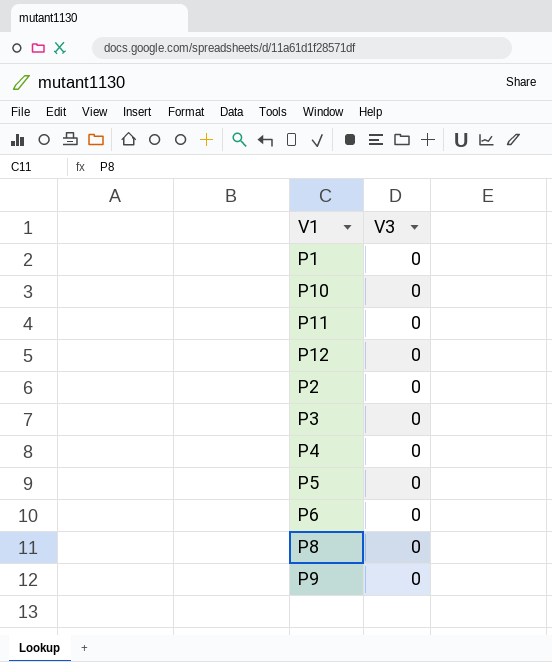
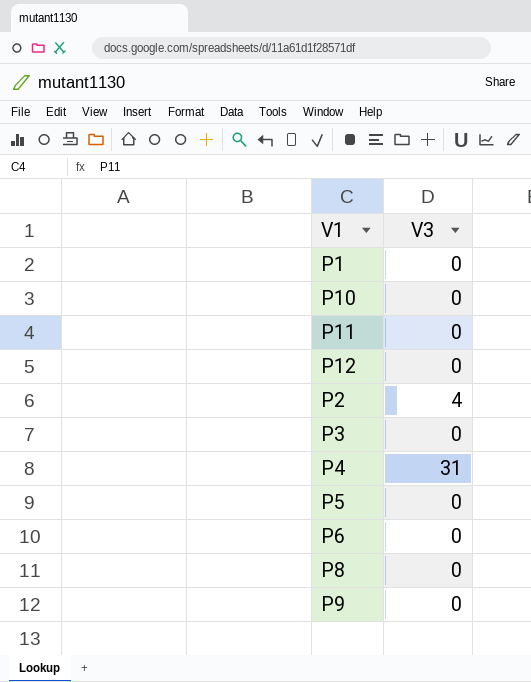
P2 | V3: 0 -> 4
P4 | V3: 0 -> 31

